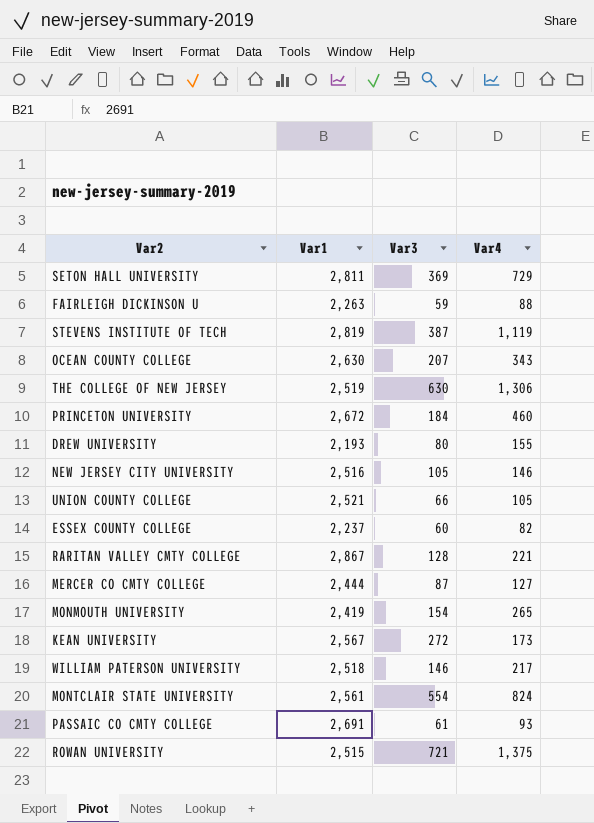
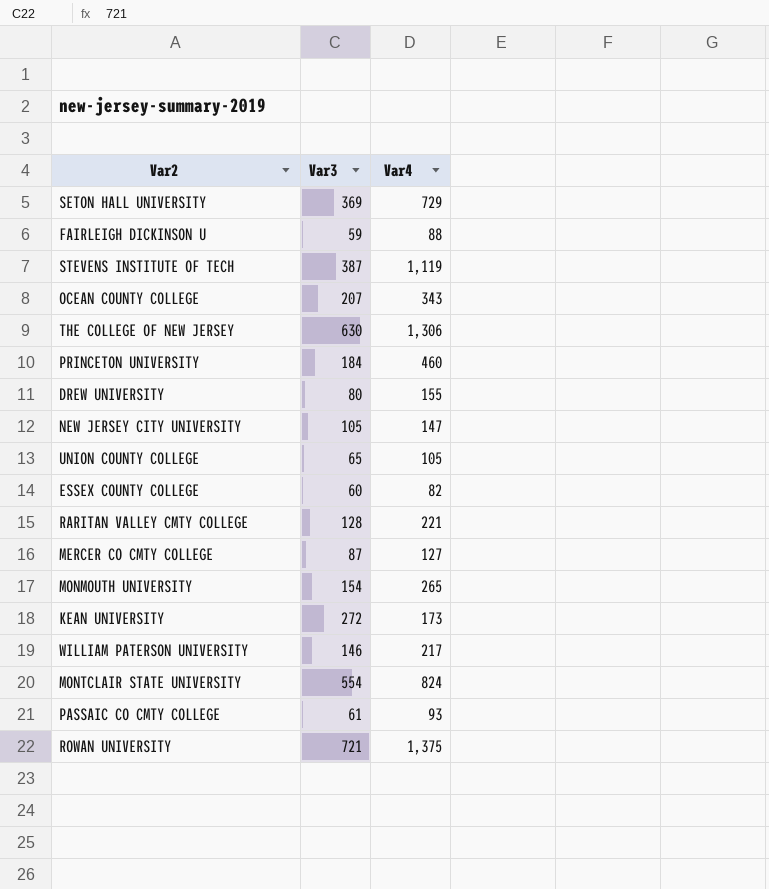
column Var1 | position: 2 -> none
NEW JERSEY CITY UNIVERSITY | Var4: 146 -> 147
UNION COUNTY COLLEGE | Var3: 66 -> 65

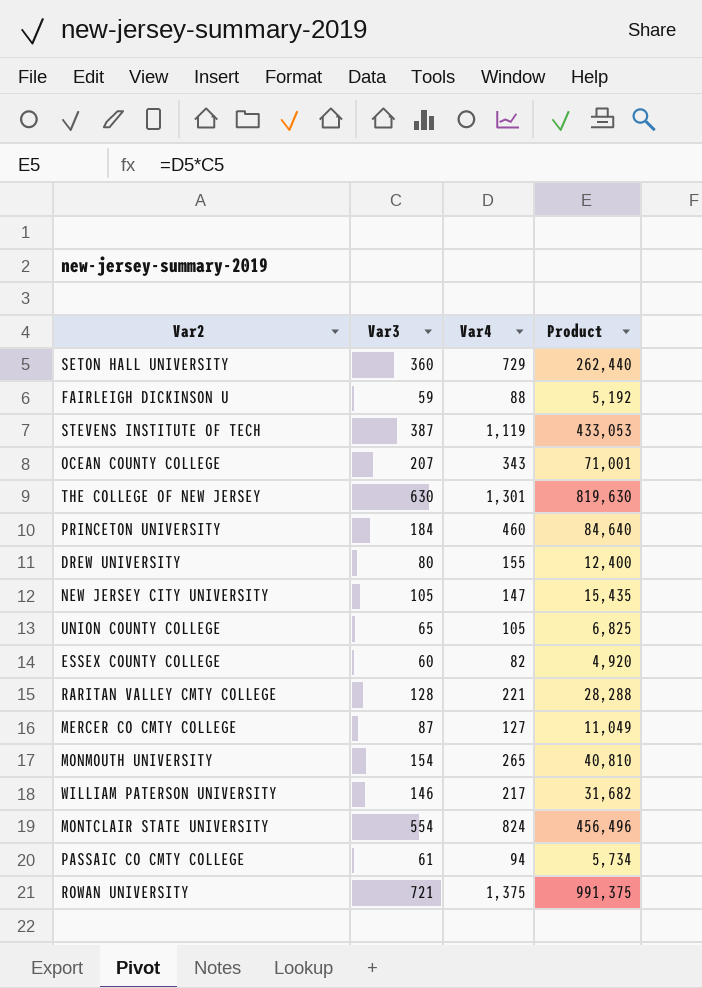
column Product | formula: none -> [Var3] * [Var4]
row KEAN UNIVERSITY: 272 | 173 -> none
SETON HALL UNIVERSITY | Var3: 369 -> 360
THE COLLEGE OF NEW JERSEY | Var4: 1,306 -> 1,301
PASSAIC CO CMTY COLLEGE | Var4: 93 -> 94

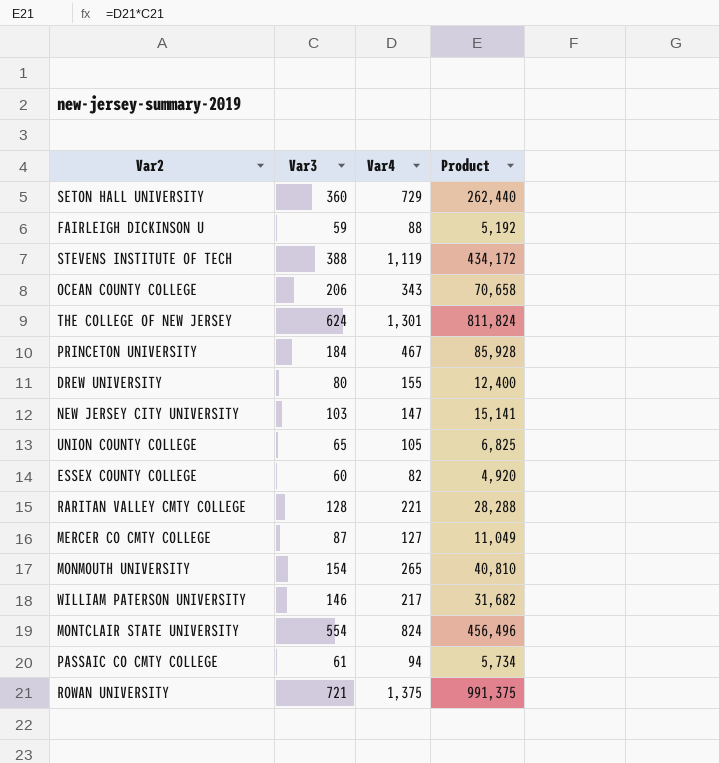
STEVENS INSTITUTE OF TECH | Var3: 387 -> 388
STEVENS INSTITUTE OF TECH | Product: 433,053 -> 434,172
OCEAN COUNTY COLLEGE | Var3: 207 -> 206
OCEAN COUNTY COLLEGE | Product: 71,001 -> 70,658
THE COLLEGE OF NEW JERSEY | Var3: 630 -> 624
THE COLLEGE OF NEW JERSEY | Product: 819,630 -> 811,824
PRINCETON UNIVERSITY | Var4: 460 -> 467
PRINCETON UNIVERSITY | Product: 84,640 -> 85,928
NEW JERSEY CITY UNIVERSITY | Var3: 105 -> 103
NEW JERSEY CITY UNIVERSITY | Product: 15,435 -> 15,141

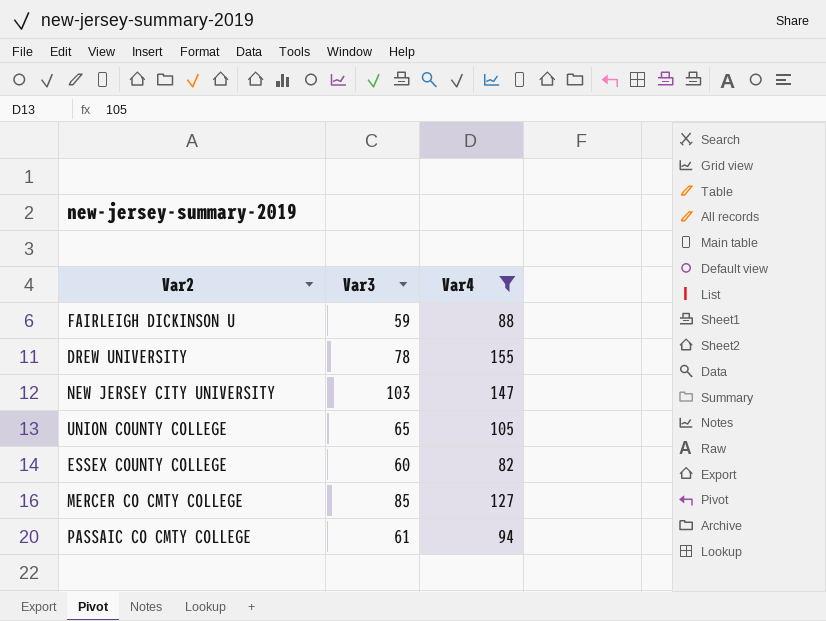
filter: none -> Var4 <= 155
column Product | formula: [Var3] * [Var4] -> none
DREW UNIVERSITY | Var3: 80 -> 78
MERCER CO CMTY COLLEGE | Var3: 87 -> 85

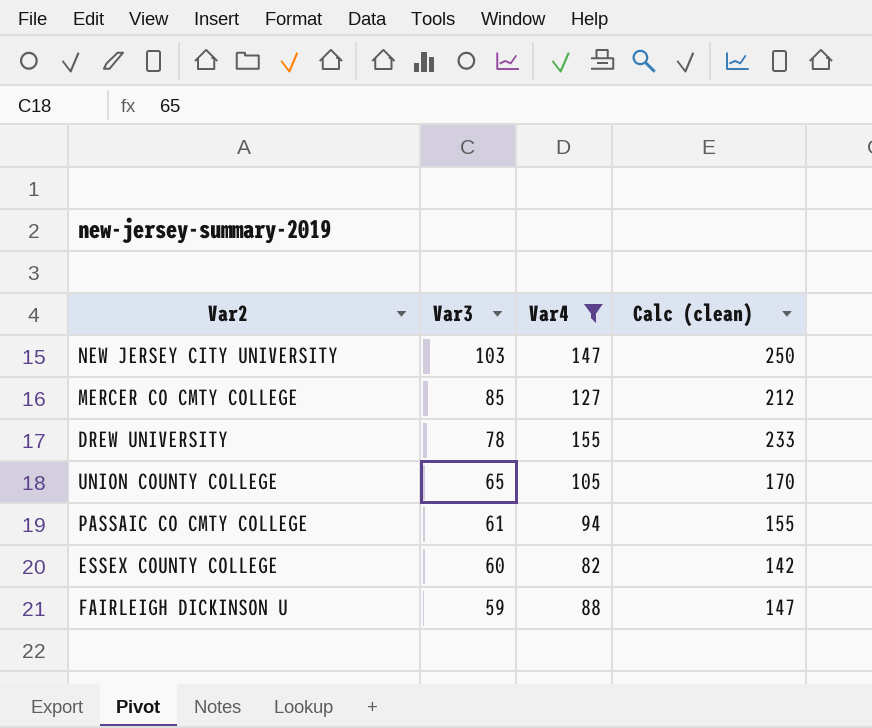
row order: none -> Var3 descending
column Calc (clean) | formula: none -> [Var3] + [Var4]

